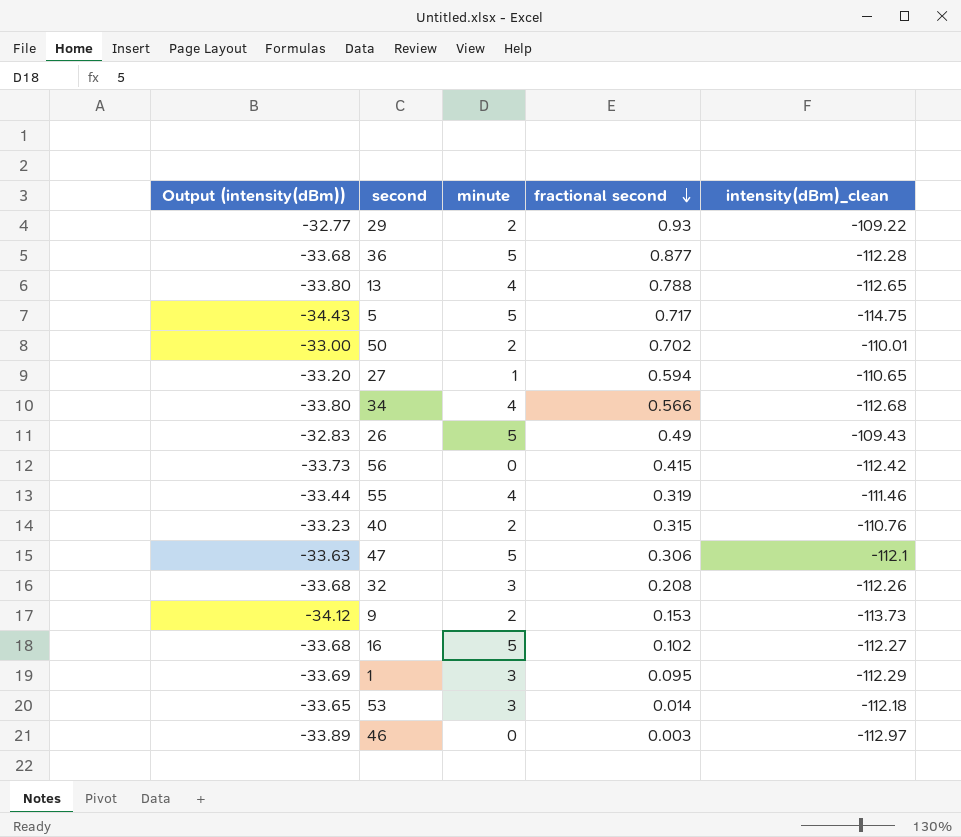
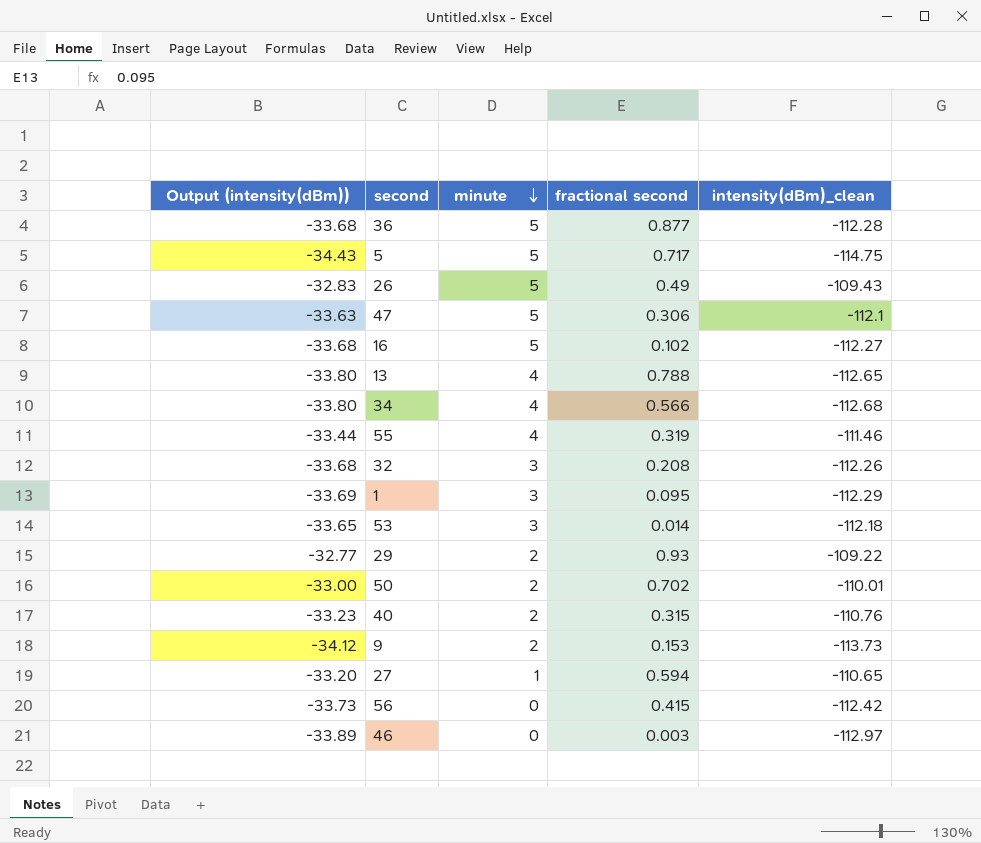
row order: fractional second descending -> minute descending

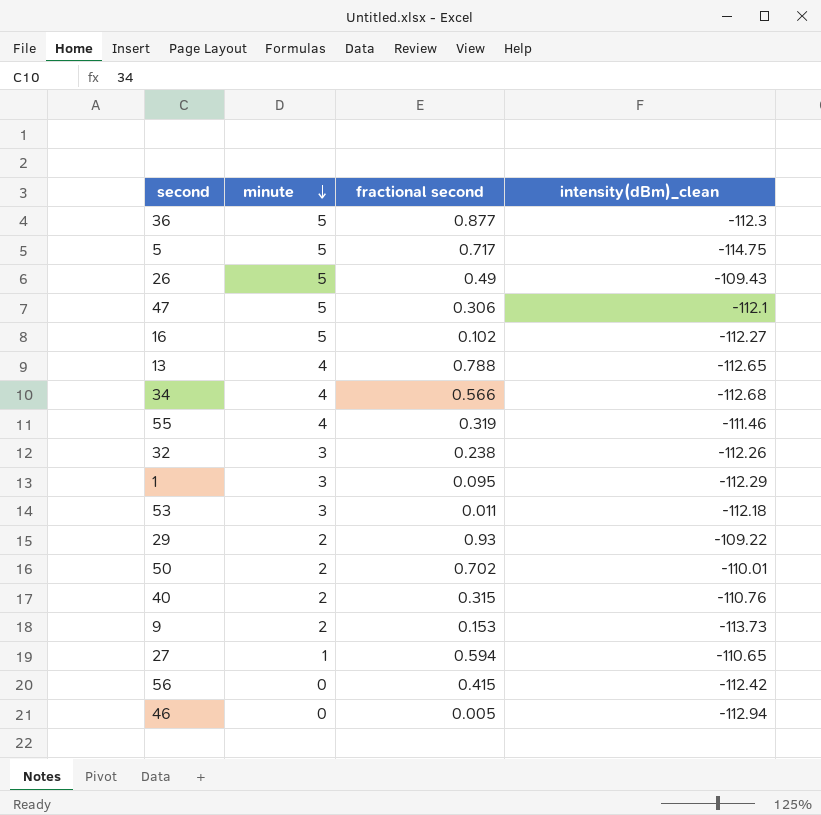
column Output (intensity(dBm)) | formula: [intensity(dBm)_clean] * 0.3 -> none
36 | intensity(dBm)_clean: -112.28 -> -112.3
32 | fractional second: 0.208 -> 0.238
53 | fractional second: 0.014 -> 0.011
46 | fractional second: 0.003 -> 0.005
46 | intensity(dBm)_clean: -112.97 -> -112.94

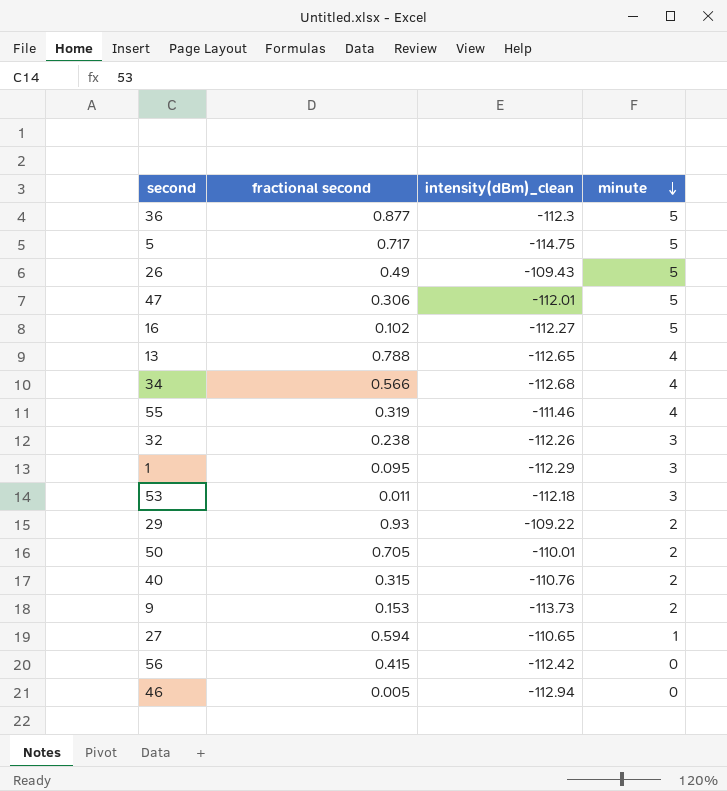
column minute | position: 2 -> 4
47 | intensity(dBm)_clean: -112.1 -> -112.01
50 | fractional second: 0.702 -> 0.705

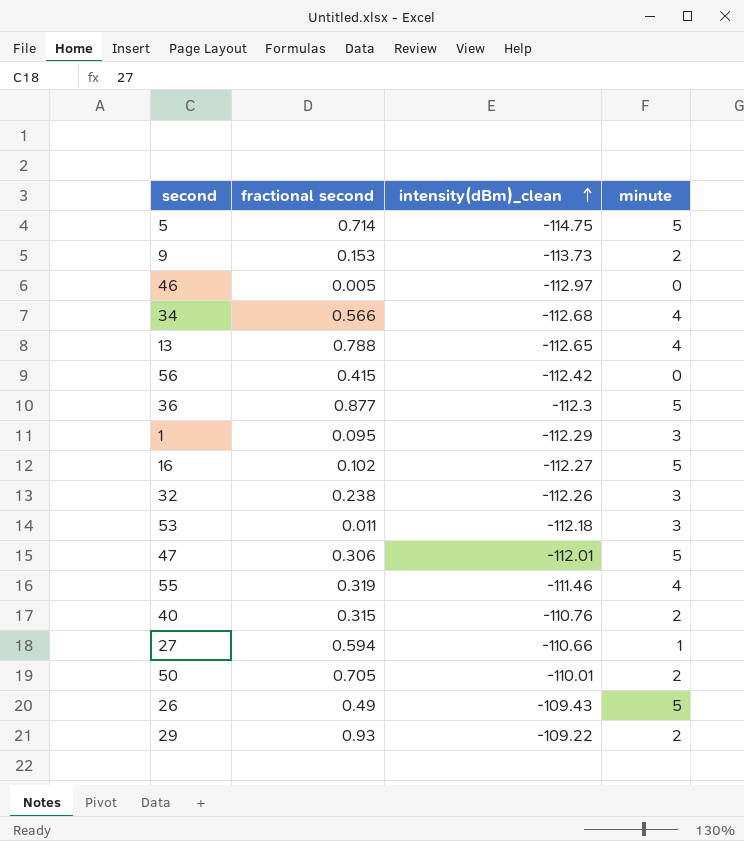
row order: minute descending -> intensity(dBm)_clean ascending
5 | fractional second: 0.717 -> 0.714
46 | intensity(dBm)_clean: -112.94 -> -112.97
27 | intensity(dBm)_clean: -110.65 -> -110.66

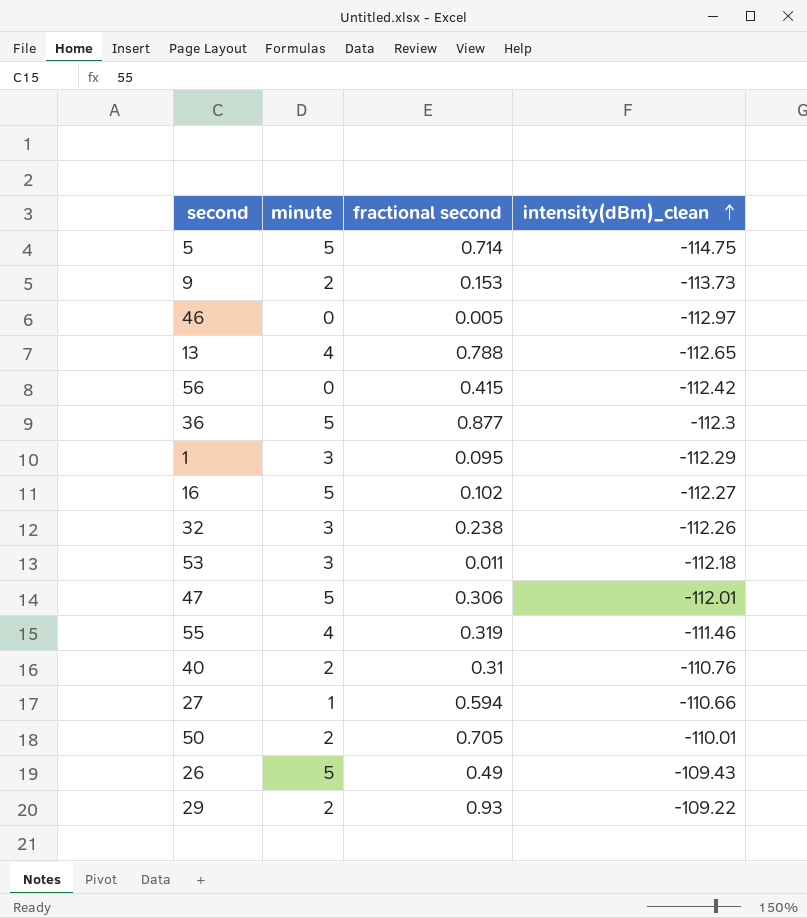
column minute | position: 4 -> 2
row 34: 0.566 | -112.68 | 4 -> none
40 | fractional second: 0.315 -> 0.31

